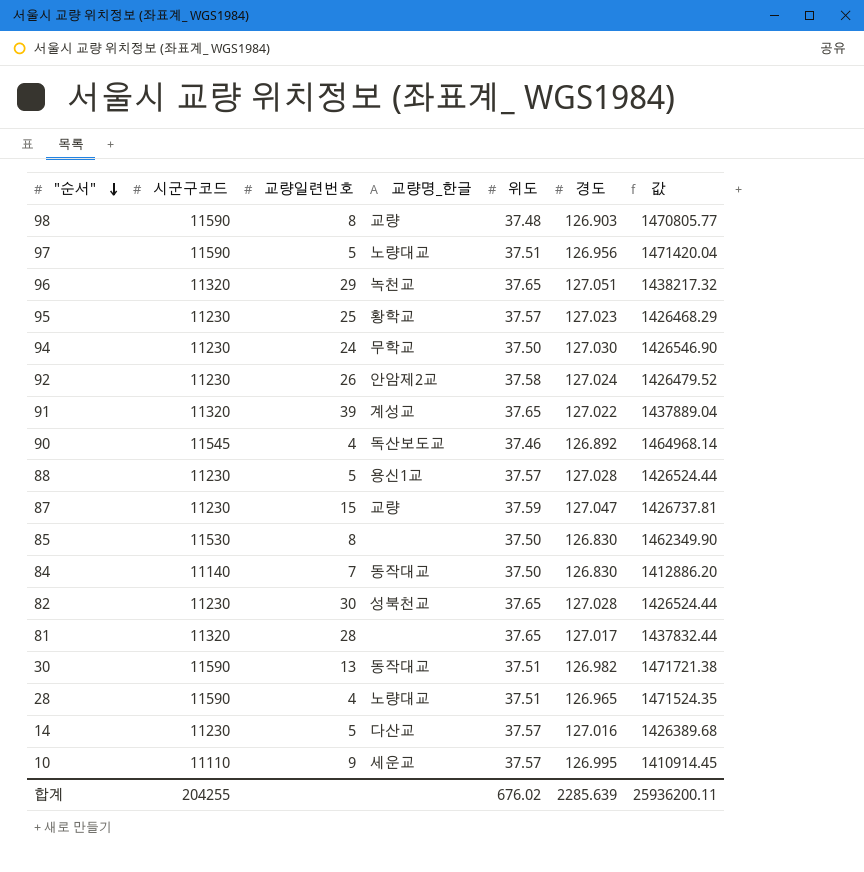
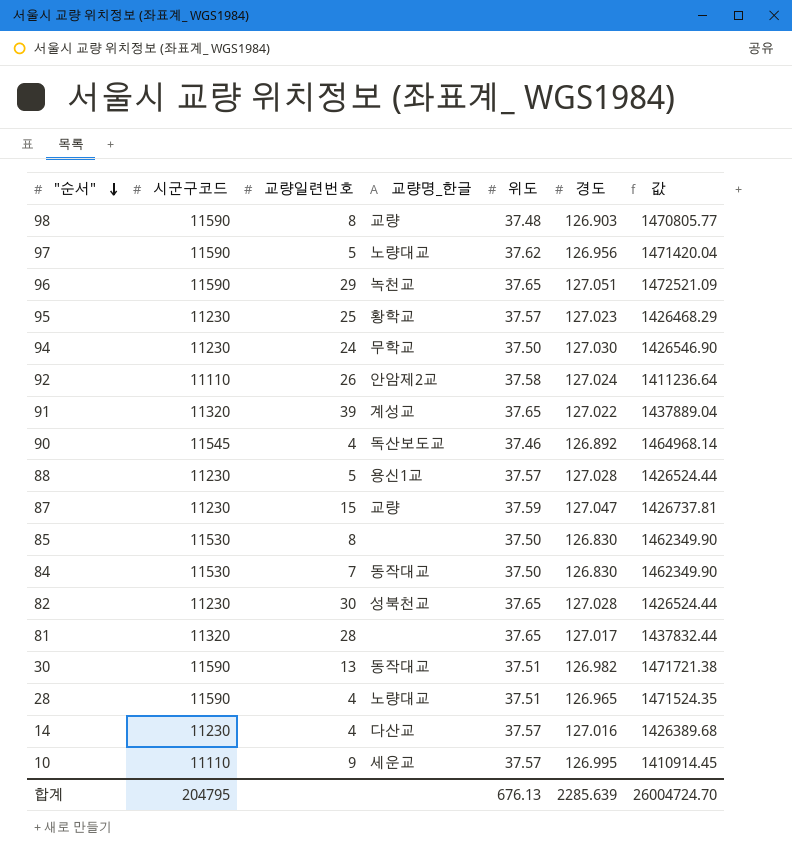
97 | 위도: 37.51 -> 37.62
96 | 시군구코드: 11320 -> 11590
96 | 값: 1438217.32 -> 1472521.09
92 | 시군구코드: 11230 -> 11110
92 | 값: 1426479.52 -> 1411236.64
84 | 시군구코드: 11140 -> 11530
84 | 값: 1412886.20 -> 1462349.90
14 | 교량일련번호: 5 -> 4
합계 | 시군구코드: 204255 -> 204795
합계 | 위도: 676.02 -> 676.13
합계 | 값: 25936200.11 -> 26004724.70

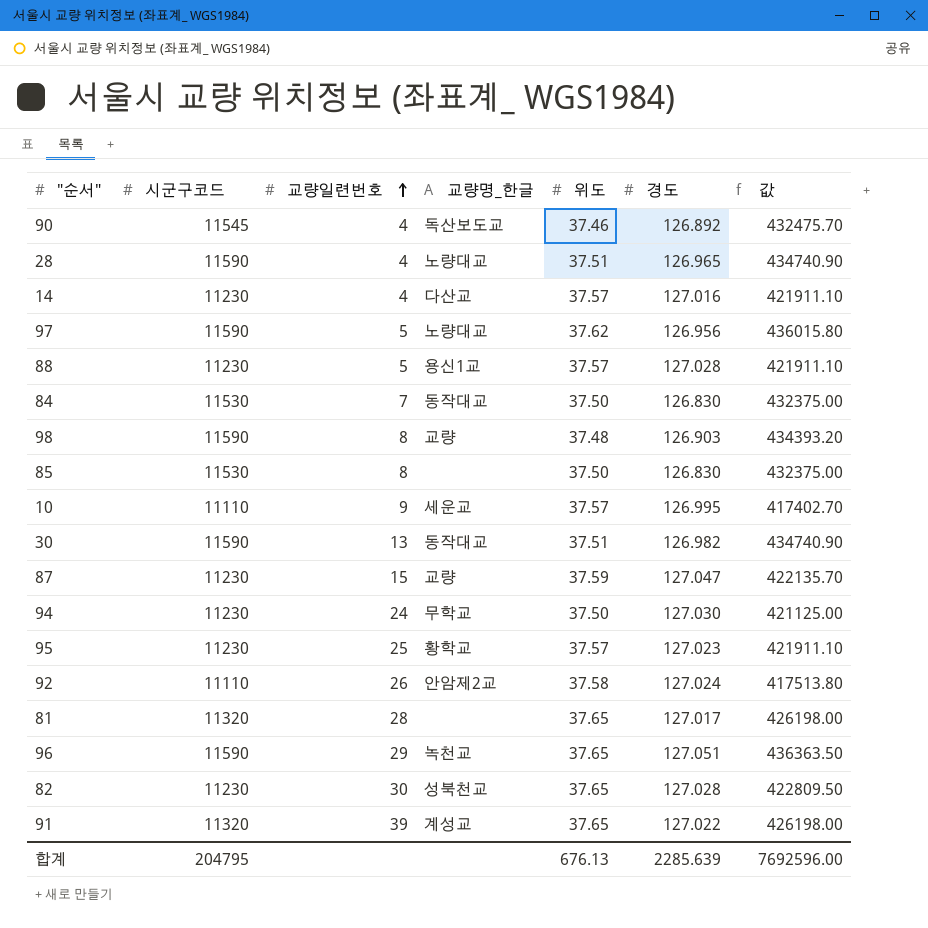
row order: "순서" descending -> 교량일련번호 ascending
column 값 | formula: [시군구코드] * [경도] -> [시군구코드] * [위도]
합계 | 값: 26004724.70 -> 7692596.00

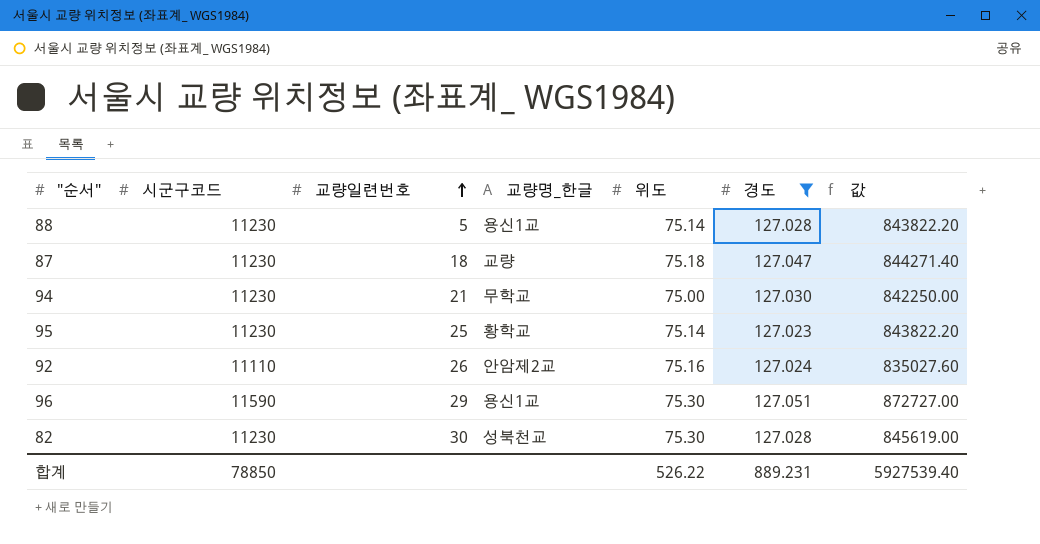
filter: none -> 경도 >= 127.023
88 | 위도: 37.57 -> 75.14
88 | 값: 421911.10 -> 843822.20
87 | 교량일련번호: 15 -> 18
87 | 위도: 37.59 -> 75.18
87 | 값: 422135.70 -> 844271.40
94 | 교량일련번호: 24 -> 21
94 | 위도: 37.50 -> 75.00
94 | 값: 421125.00 -> 842250.00
95 | 위도: 37.57 -> 75.14
95 | 값: 421911.10 -> 843822.20
92 | 위도: 37.58 -> 75.16
92 | 값: 417513.80 -> 835027.60
96 | 교량명_한글: 녹천교 -> 용신1교
96 | 위도: 37.65 -> 75.30
96 | 값: 436363.50 -> 872727.00
82 | 위도: 37.65 -> 75.30
82 | 값: 422809.50 -> 845619.00
합계 | 시군구코드: 204795 -> 78850
합계 | 위도: 676.13 -> 526.22
합계 | 경도: 2285.639 -> 889.231
합계 | 값: 7692596.00 -> 5927539.40

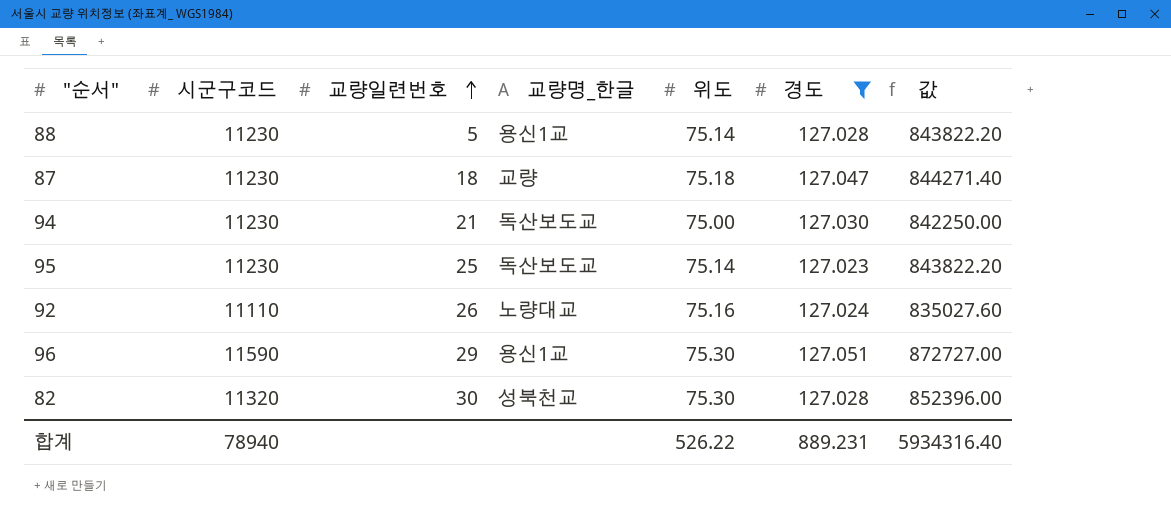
94 | 교량명_한글: 무학교 -> 독산보도교
95 | 교량명_한글: 황학교 -> 독산보도교
92 | 교량명_한글: 안암제2교 -> 노량대교
82 | 시군구코드: 11230 -> 11320
82 | 값: 845619.00 -> 852396.00
합계 | 시군구코드: 78850 -> 78940
합계 | 값: 5927539.40 -> 5934316.40

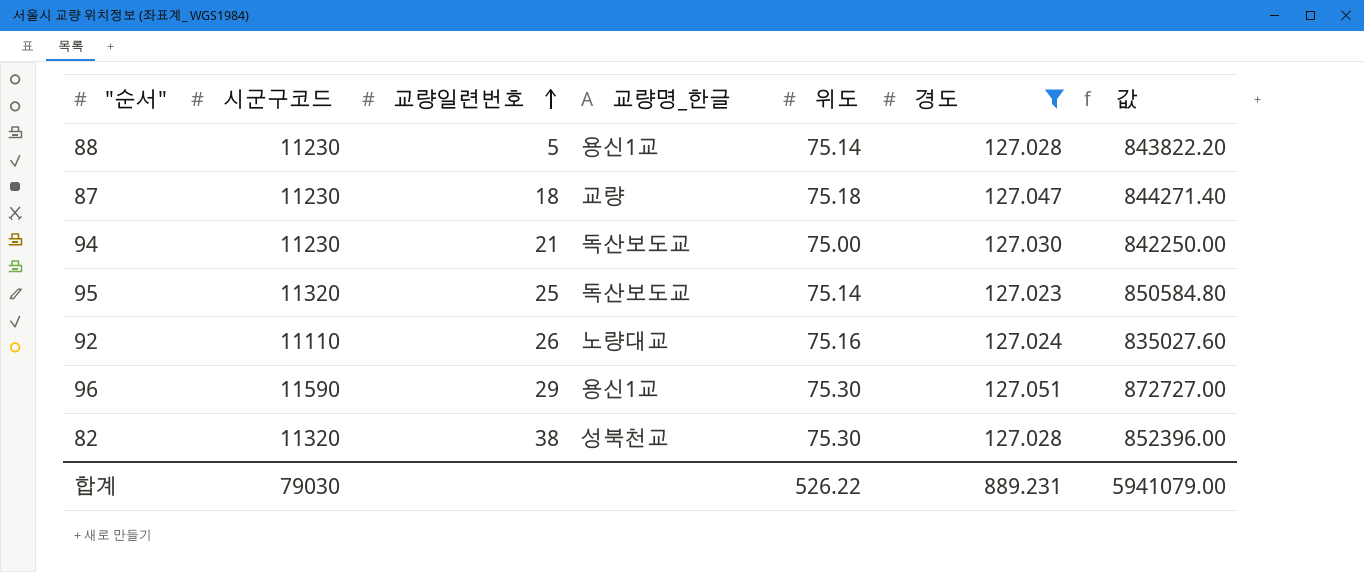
95 | 시군구코드: 11230 -> 11320
95 | 값: 843822.20 -> 850584.80
82 | 교량일련번호: 30 -> 38
합계 | 시군구코드: 78940 -> 79030
합계 | 값: 5934316.40 -> 5941079.00

